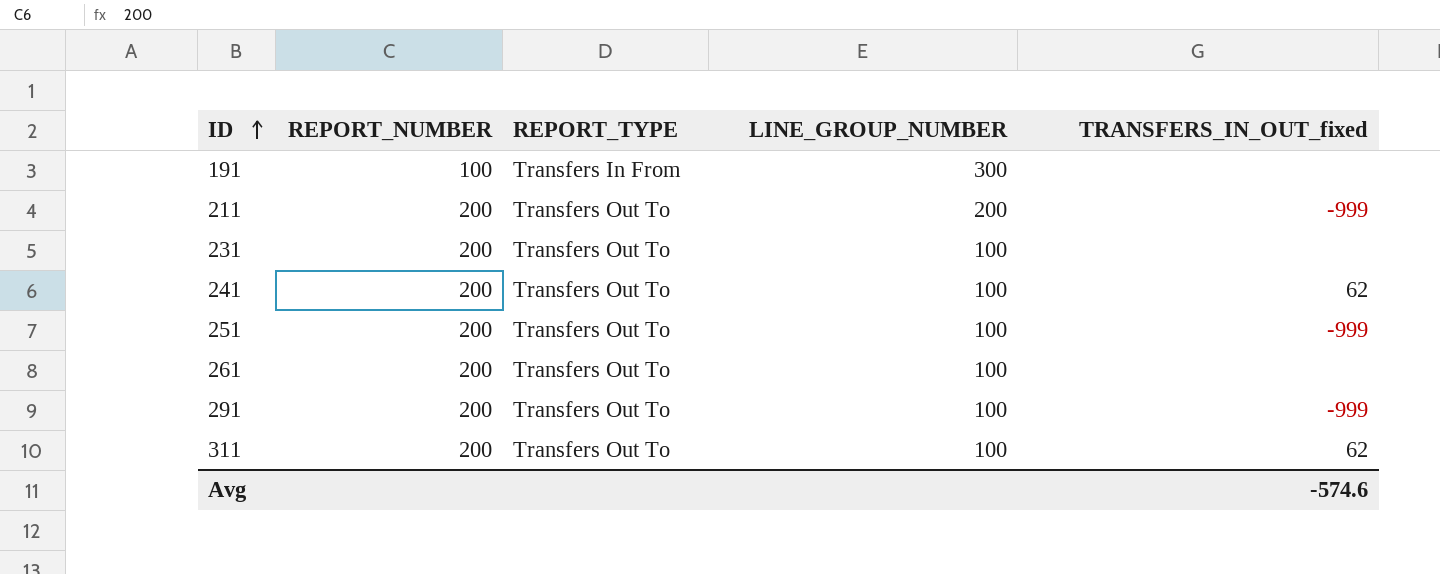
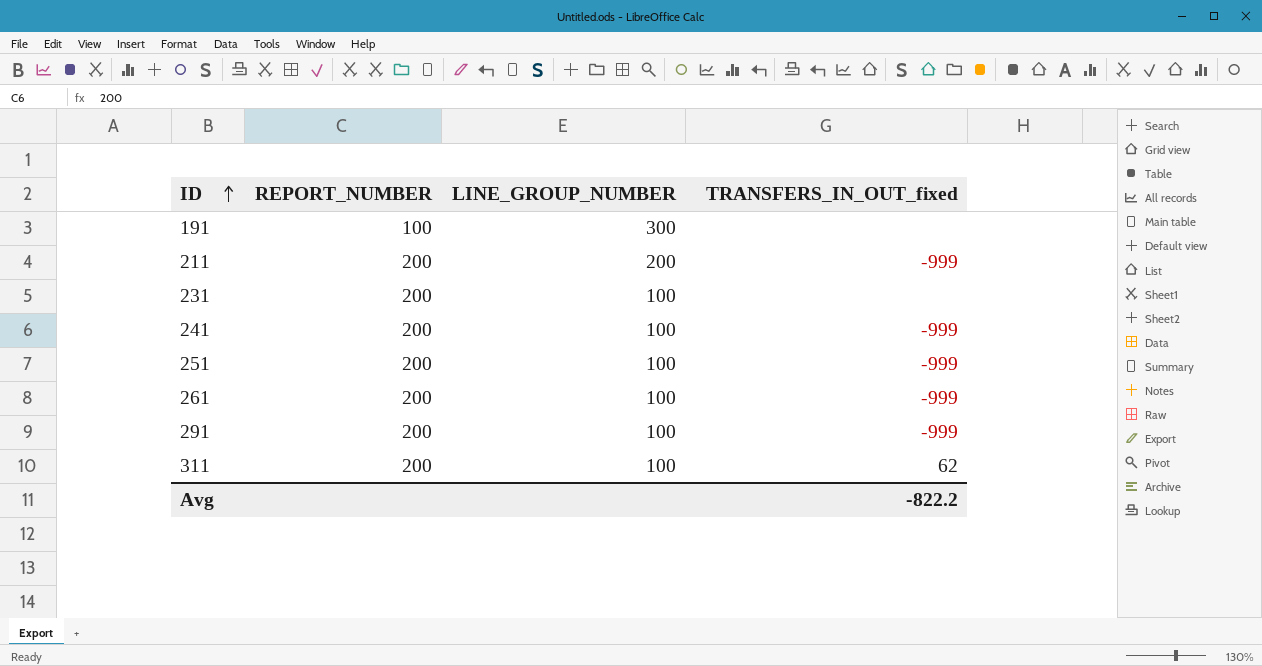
column REPORT_TYPE | position: 3 -> none
241 | TRANSFERS_IN_OUT_fixed: 62 -> -999
261 | TRANSFERS_IN_OUT_fixed: none -> -999
Avg | TRANSFERS_IN_OUT_fixed: -574.6 -> -822.2

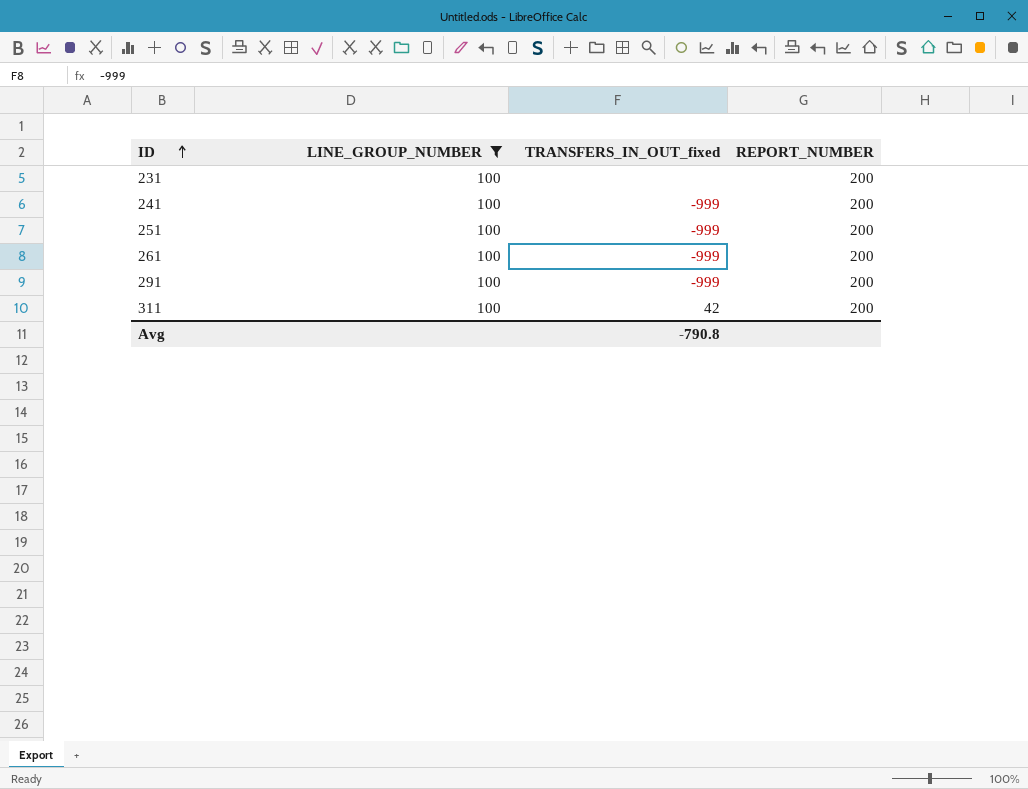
filter: none -> LINE_GROUP_NUMBER = 100
column REPORT_NUMBER | position: 2 -> 4
311 | TRANSFERS_IN_OUT_fixed: 62 -> 42
Avg | TRANSFERS_IN_OUT_fixed: -822.2 -> -790.8

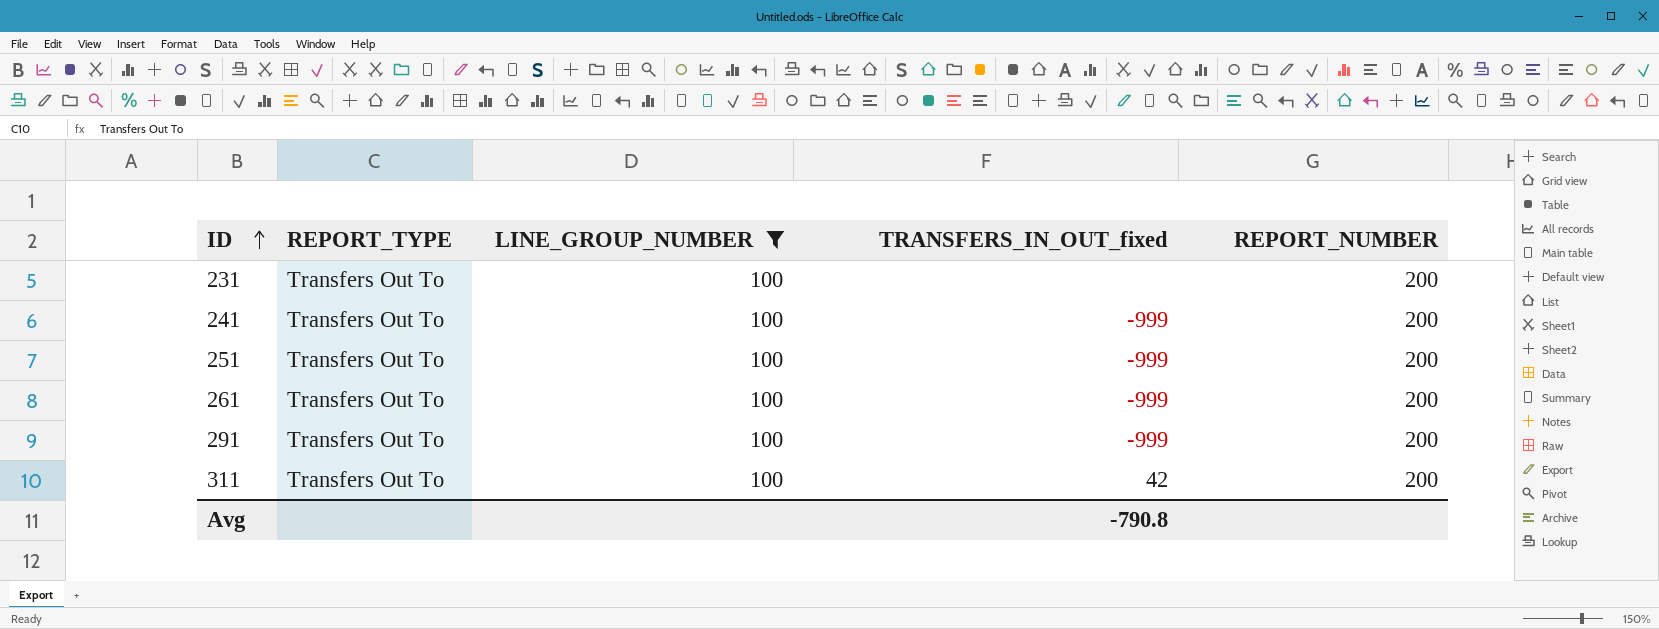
column REPORT_TYPE | position: none -> 2

